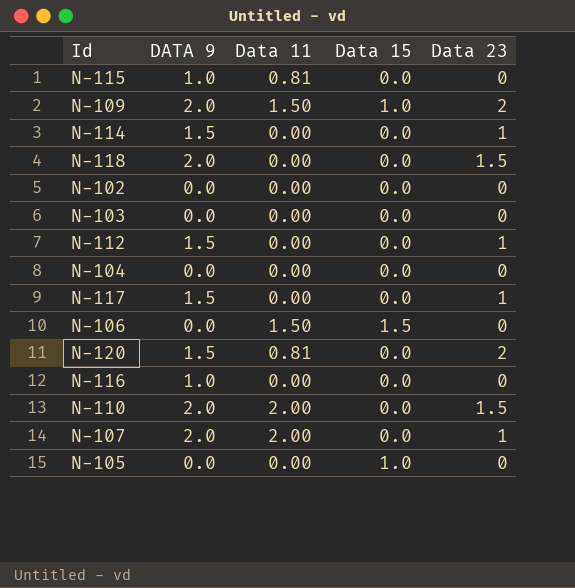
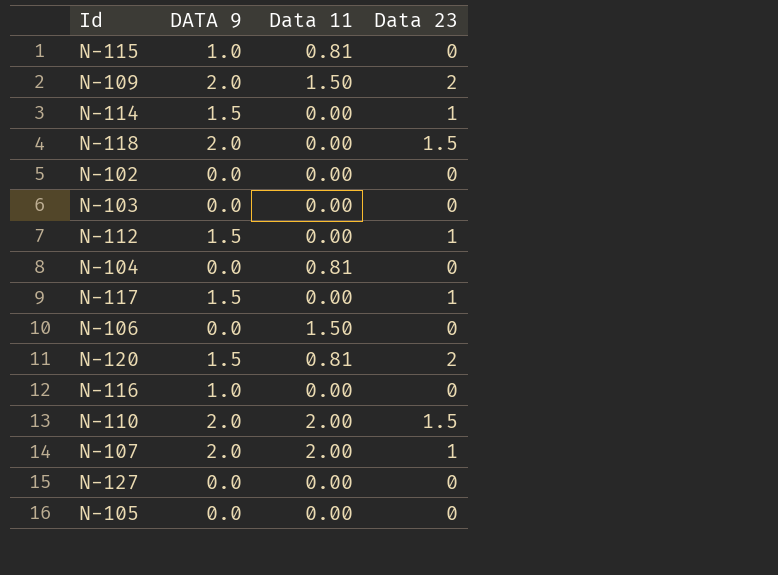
column Data 15 | position: 4 -> none
N-104 | Data 11: 0.00 -> 0.81
row N-127: none -> 0.0 | 0.00 | 0

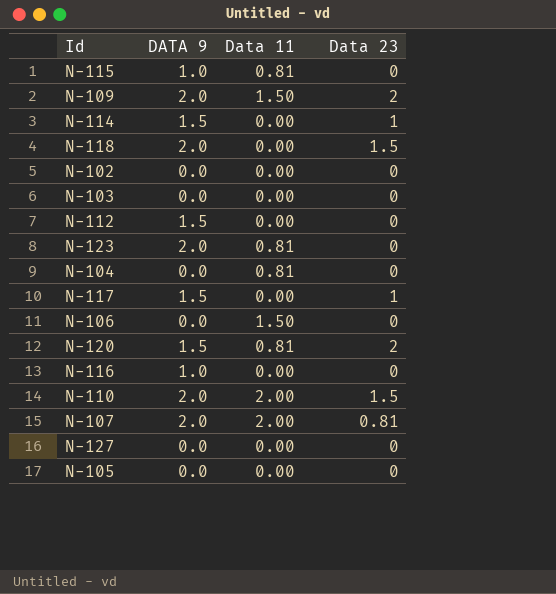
N-112 | Data 23: 1 -> 0
row N-123: none -> 2.0 | 0.81 | 0
N-107 | Data 23: 1 -> 0.81

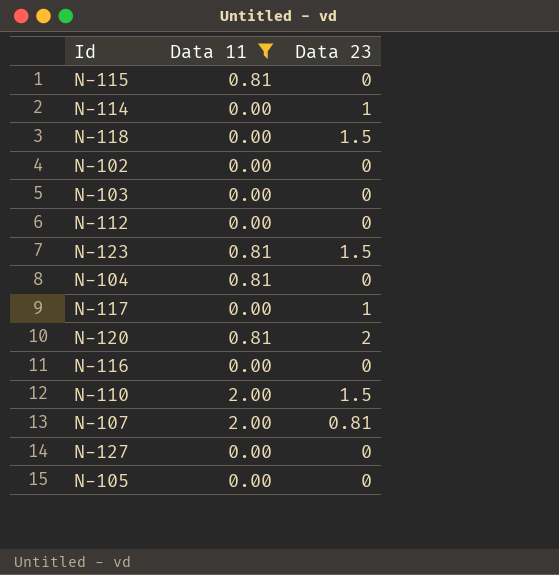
filter: none -> Data 11 != 1.50
column DATA 9 | position: 2 -> none
N-123 | Data 23: 0 -> 1.5

